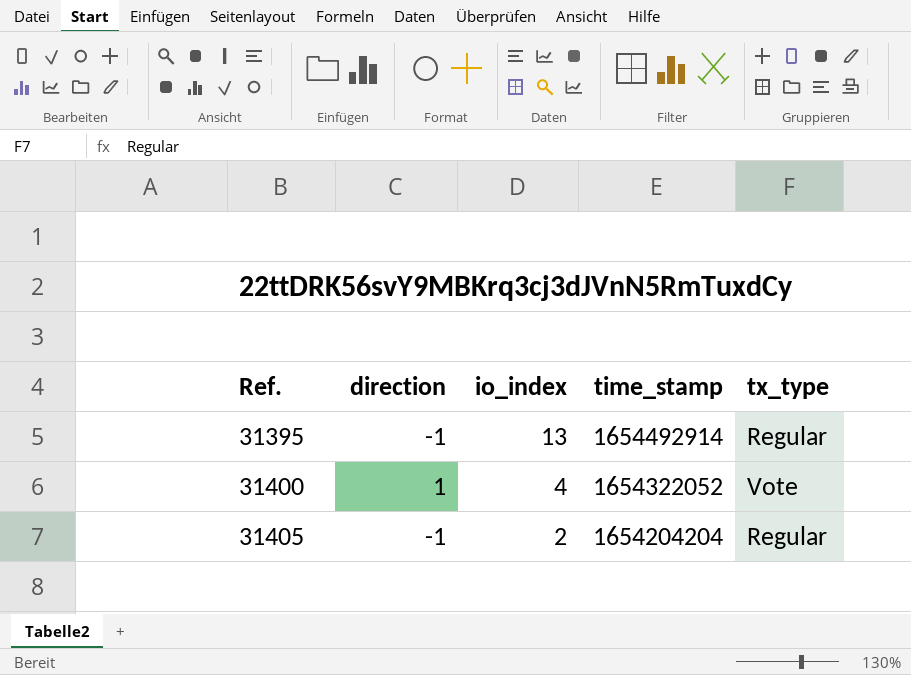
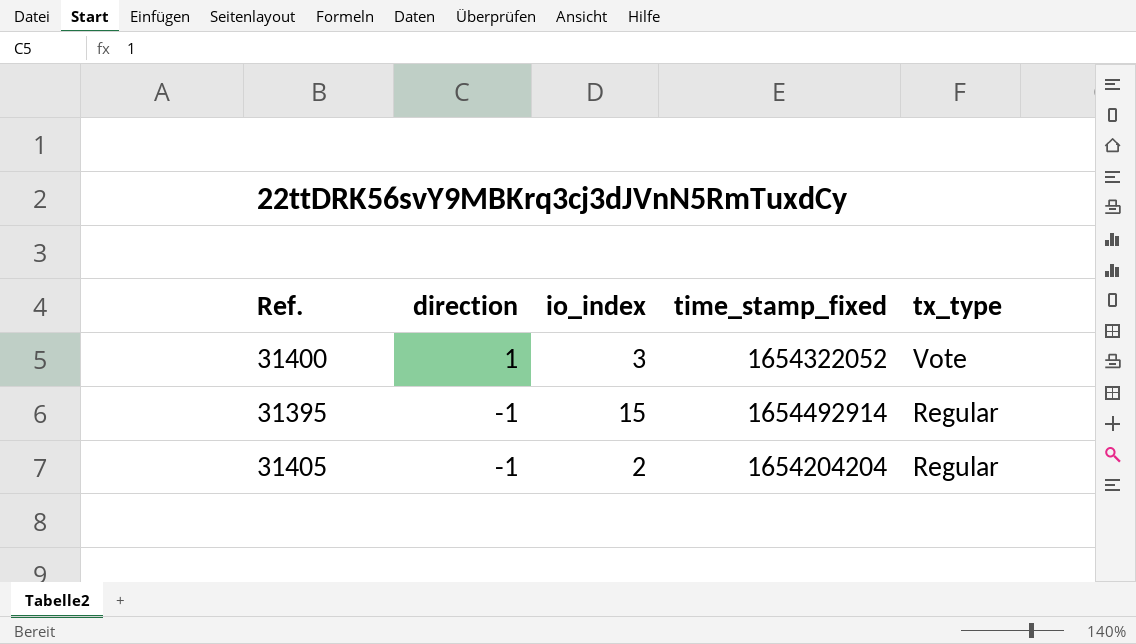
row order: Ref. ascending -> direction descending
column name: time_stamp -> time_stamp_fixed
31400 | io_index: 4 -> 3
31395 | io_index: 13 -> 15

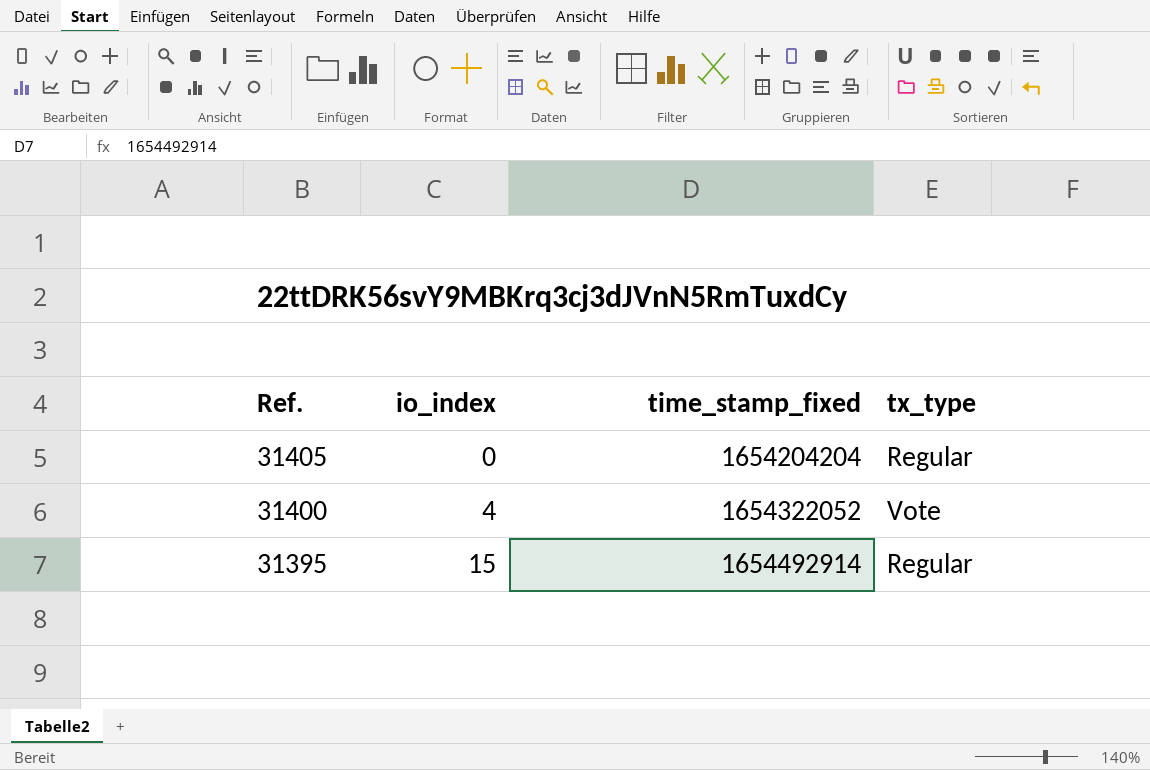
row order: direction descending -> Ref. descending
column direction | position: 2 -> none
31405 | io_index: 2 -> 0
31400 | io_index: 3 -> 4

